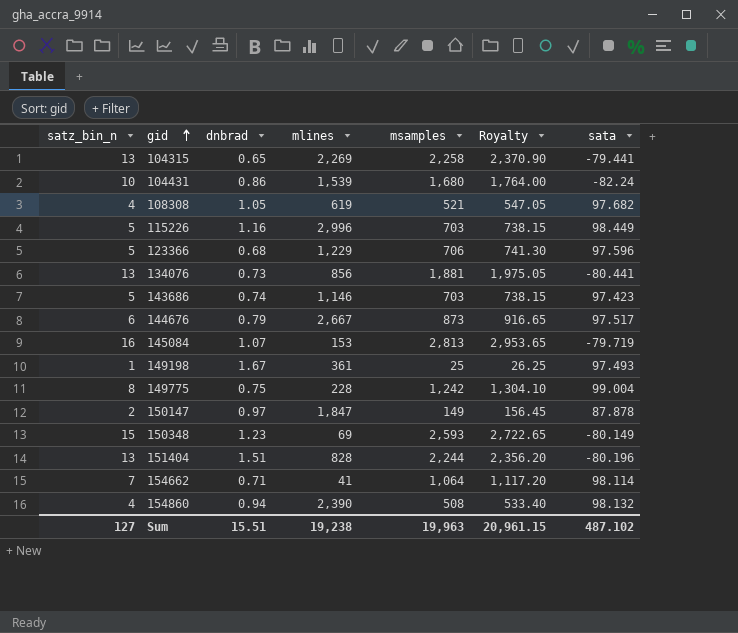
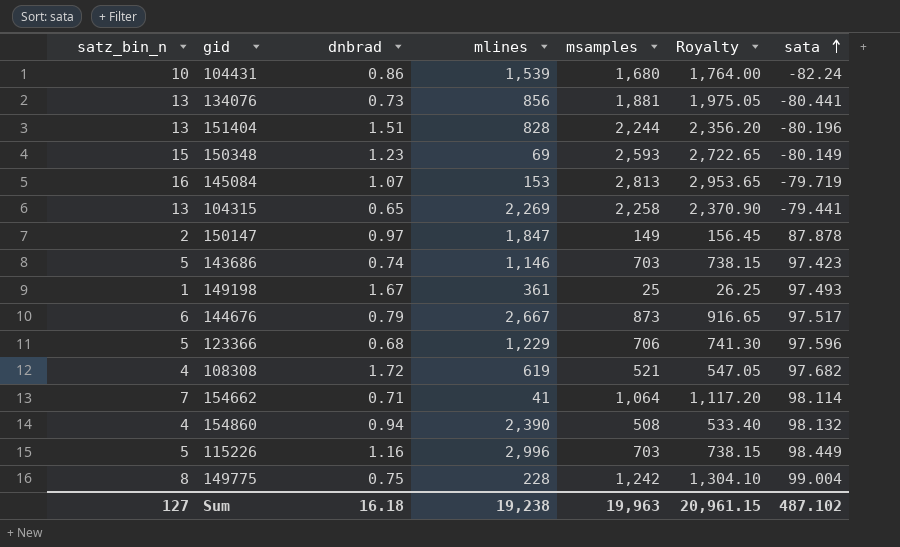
row order: gid ascending -> sata ascending
108308 | dnbrad: 1.05 -> 1.72
Sum | dnbrad: 15.51 -> 16.18

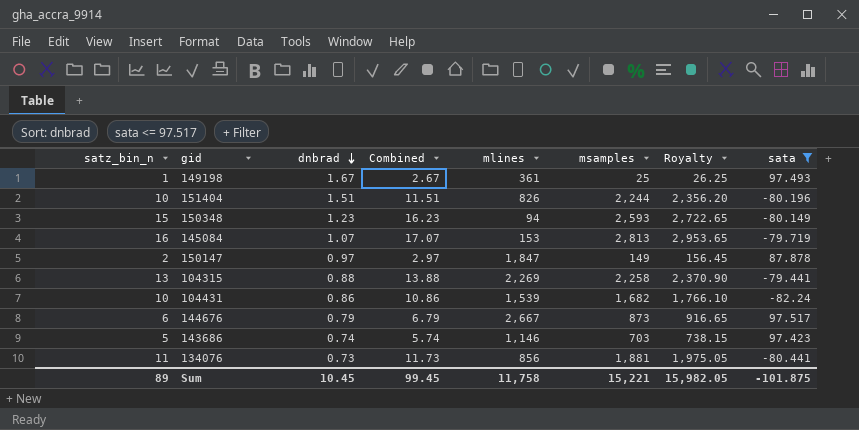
filter: none -> sata <= 97.517
row order: sata ascending -> dnbrad descending
column Combined | formula: none -> [satz_bin_n] + [dnbrad]
151404 | satz_bin_n: 13 -> 10
151404 | mlines: 828 -> 826
150348 | mlines: 69 -> 94
104315 | dnbrad: 0.65 -> 0.88
104431 | msamples: 1,680 -> 1,682
104431 | Royalty: 1,764.00 -> 1,766.10
134076 | satz_bin_n: 13 -> 11
Sum | satz_bin_n: 127 -> 89
Sum | dnbrad: 16.18 -> 10.45
Sum | mlines: 19,238 -> 11,758
Sum | msamples: 19,963 -> 15,221
Sum | Royalty: 20,961.15 -> 15,982.05
Sum | sata: 487.102 -> -101.875

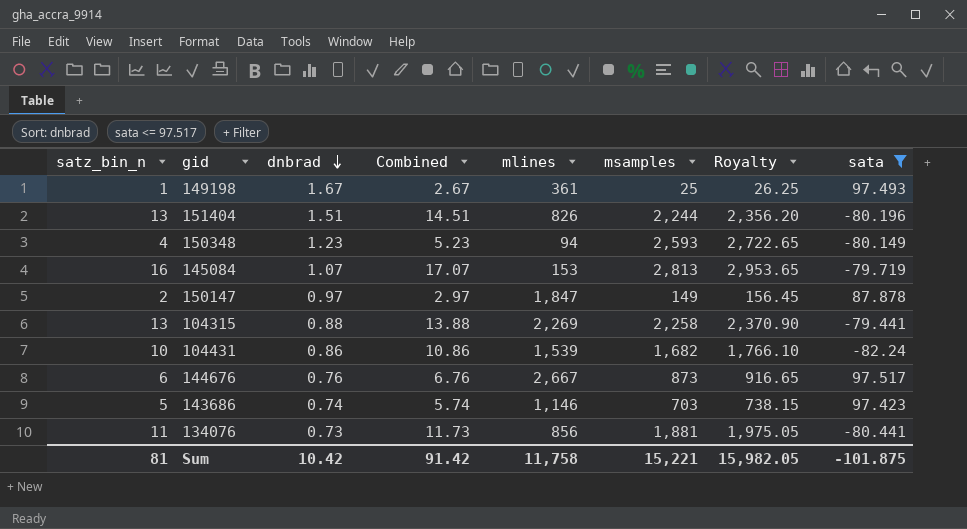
151404 | satz_bin_n: 10 -> 13
151404 | Combined: 11.51 -> 14.51
150348 | satz_bin_n: 15 -> 4
150348 | Combined: 16.23 -> 5.23
144676 | dnbrad: 0.79 -> 0.76
144676 | Combined: 6.79 -> 6.76
Sum | satz_bin_n: 89 -> 81
Sum | dnbrad: 10.45 -> 10.42
Sum | Combined: 99.45 -> 91.42

